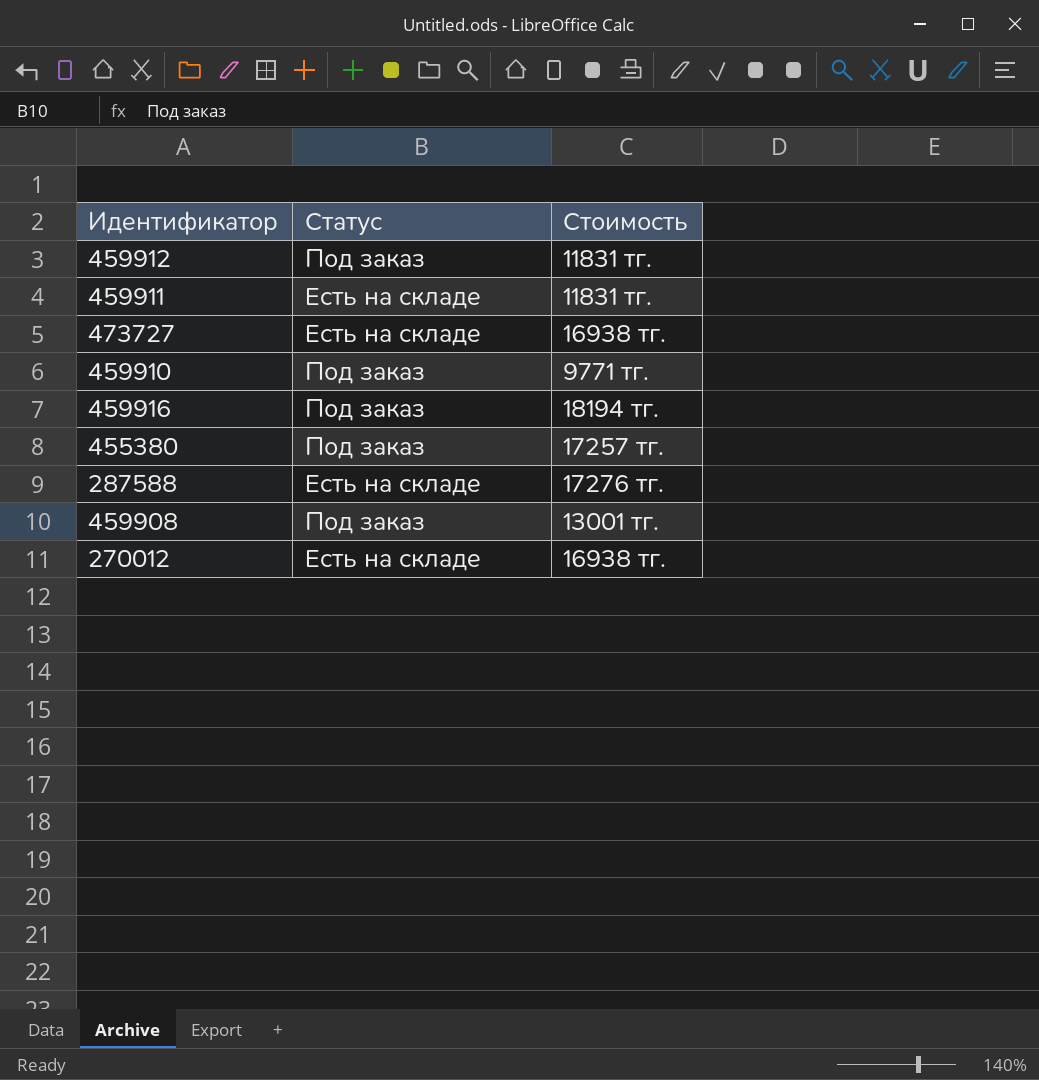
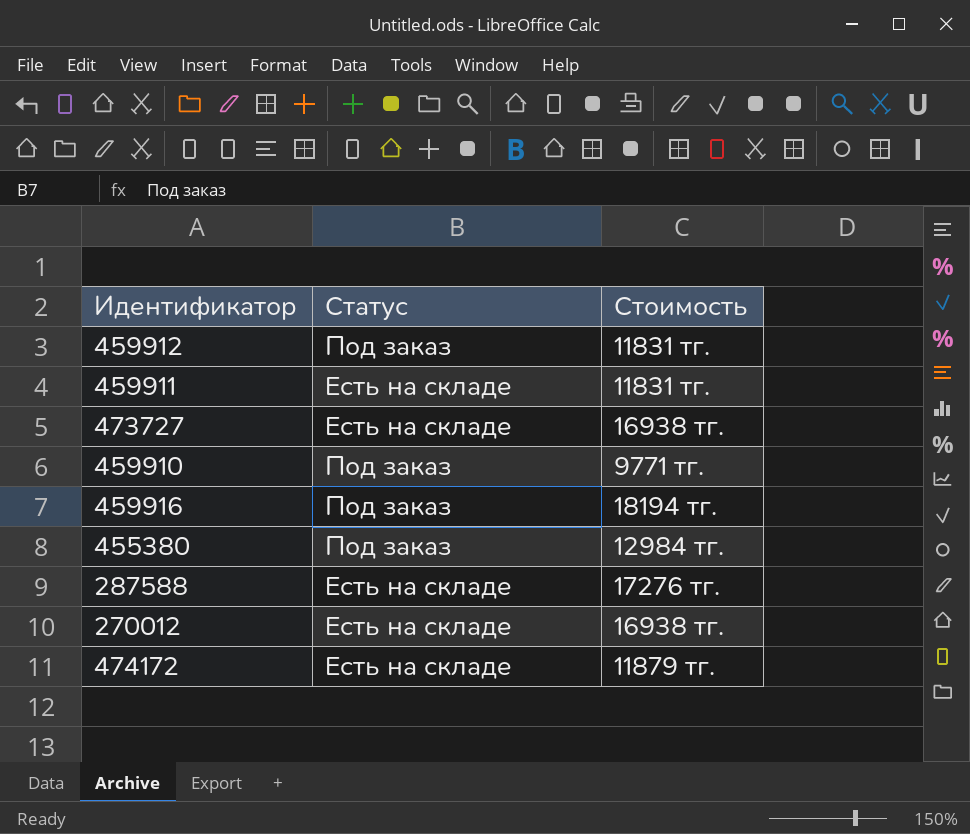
row 459908: Под заказ | 13001 тг. -> none
455380 | Стоимость: 17257 тг. -> 12984 тг.
row 474172: none -> Есть на складе | 11879 тг.

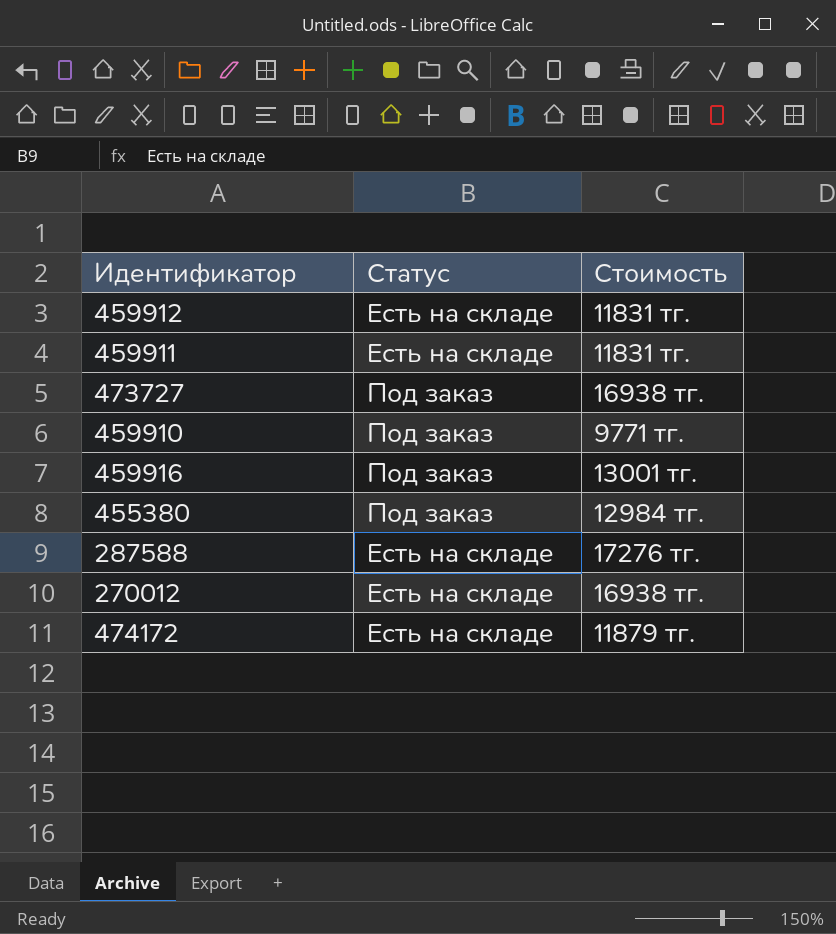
459912 | Статус: Под заказ -> Есть на складе
473727 | Статус: Есть на складе -> Под заказ
459916 | Стоимость: 18194 тг. -> 13001 тг.

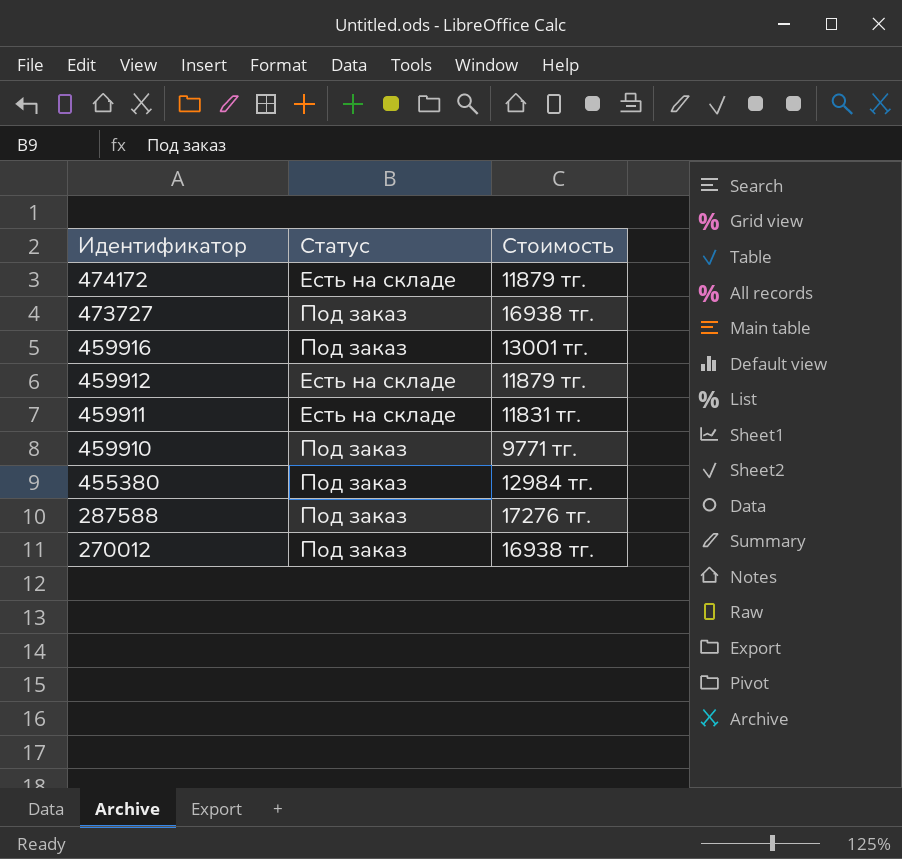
row order: none -> Идентификатор descending
459912 | Стоимость: 11831 тг. -> 11879 тг.
287588 | Статус: Есть на складе -> Под заказ
270012 | Статус: Есть на складе -> Под заказ

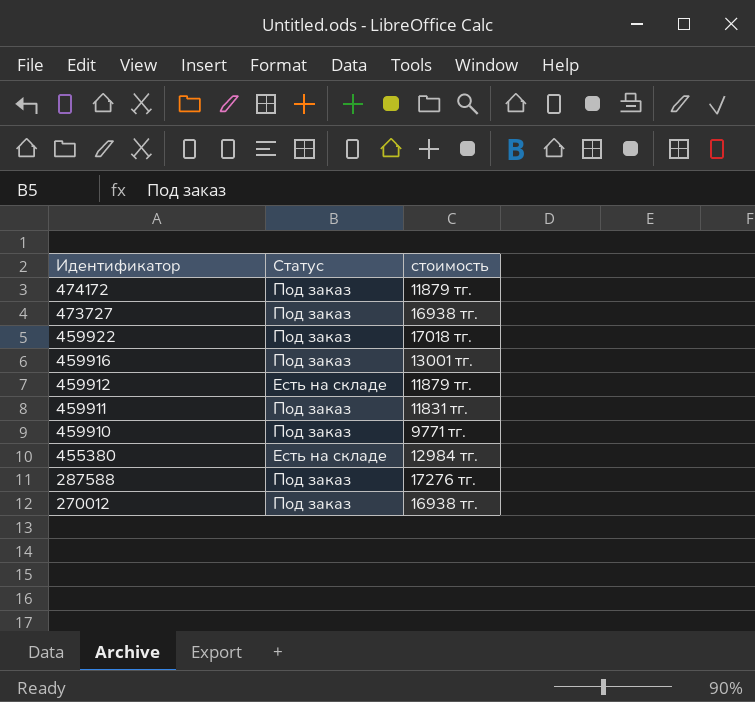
column name: Стоимость -> стоимость
474172 | Статус: Есть на складе -> Под заказ
row 459922: none -> Под заказ | 17018 тг.
459911 | Статус: Есть на складе -> Под заказ
455380 | Статус: Под заказ -> Есть на складе

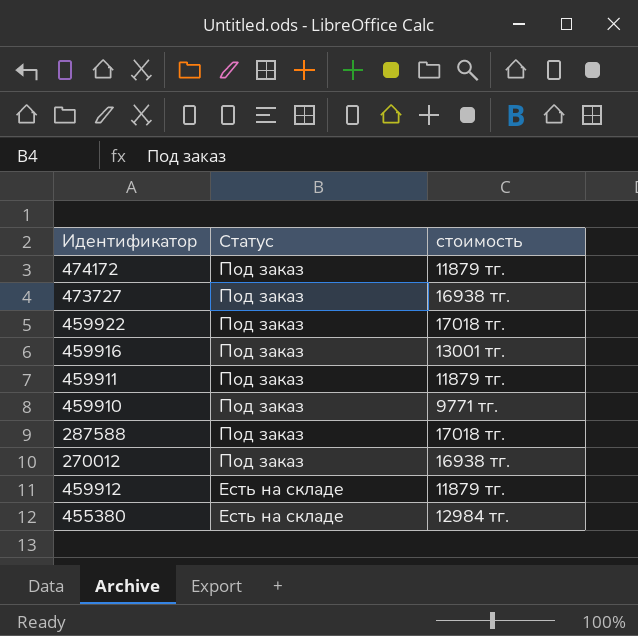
row order: Идентификатор descending -> Статус descending
459911 | стоимость: 11831 тг. -> 11879 тг.
287588 | стоимость: 17276 тг. -> 17018 тг.

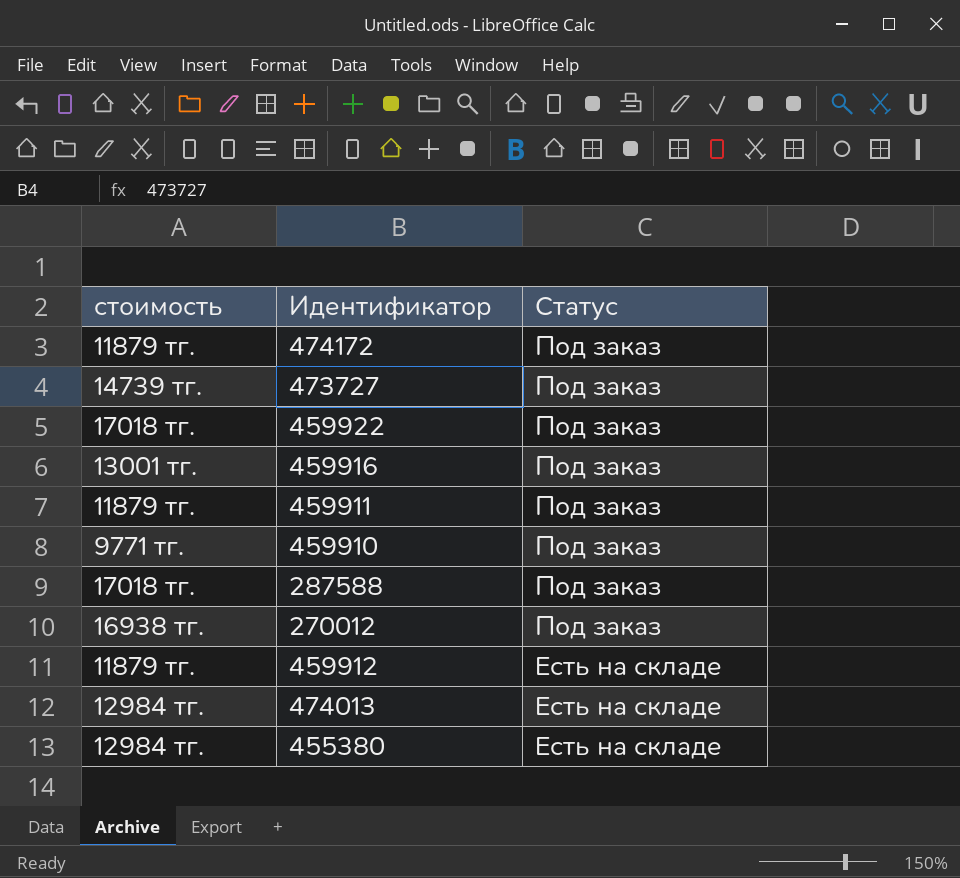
column стоимость | position: 3 -> 1
473727 | стоимость: 16938 тг. -> 14739 тг.
row 474013: none -> 12984 тг. | Есть на складе

